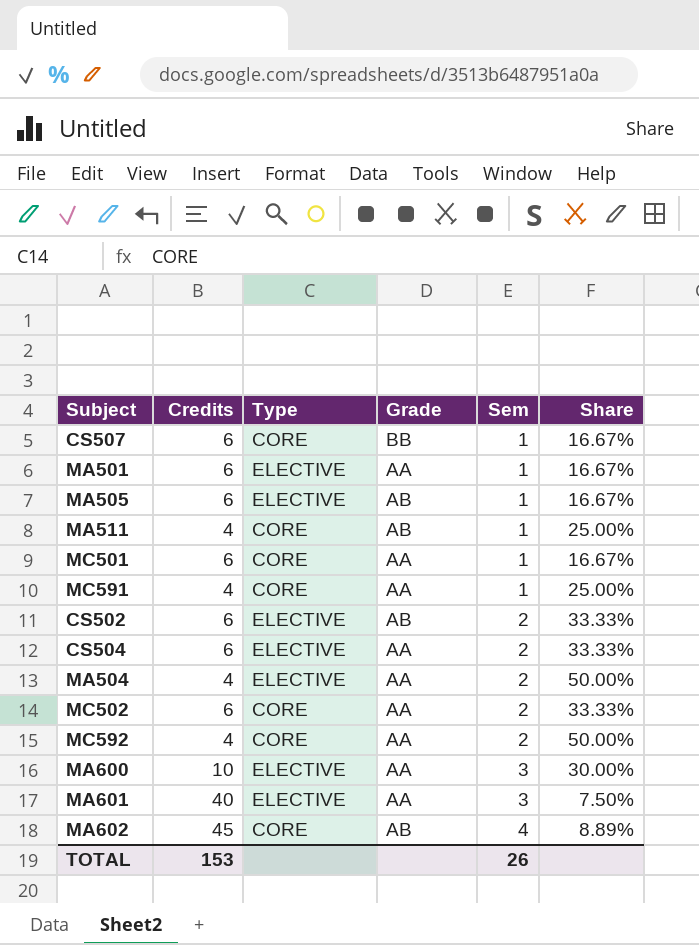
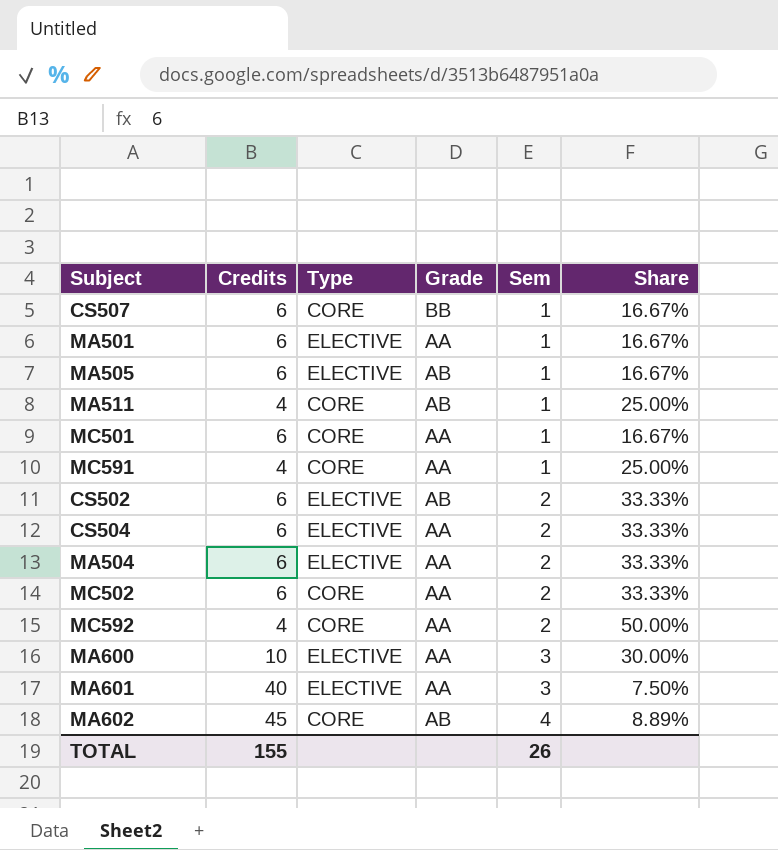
MA504 | Credits: 4 -> 6
MA504 | Share: 50.00% -> 33.33%
TOTAL | Credits: 153 -> 155

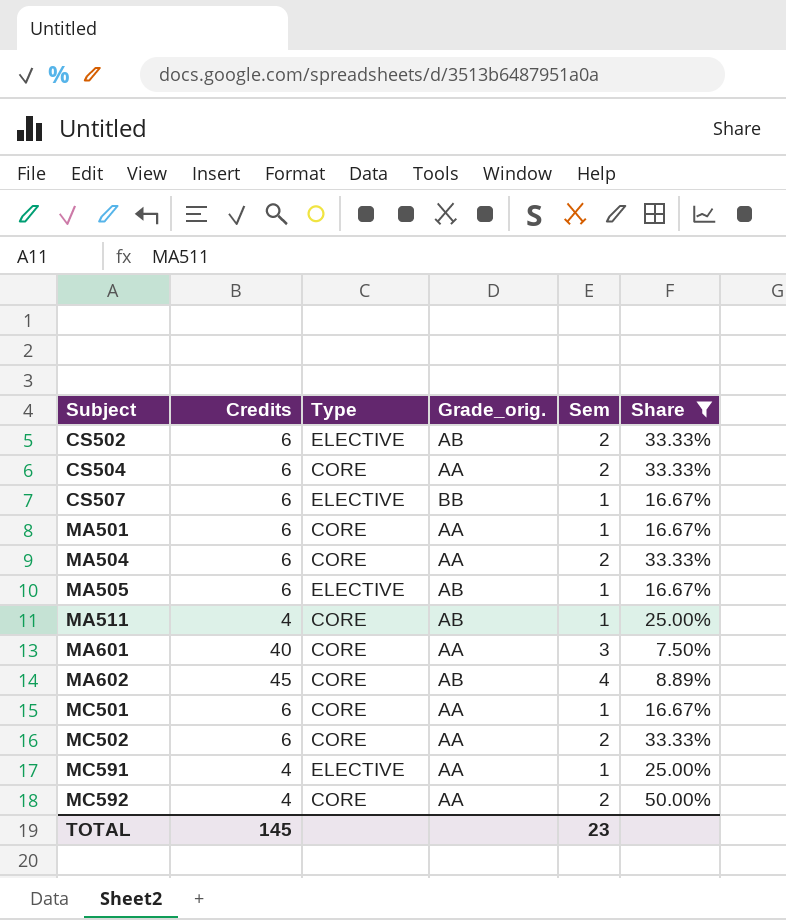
filter: none -> Share != 30.00%
row order: Sem ascending -> Subject ascending
column name: Grade -> Grade_orig.
CS504 | Type: ELECTIVE -> CORE
CS507 | Type: CORE -> ELECTIVE
MA501 | Type: ELECTIVE -> CORE
MA504 | Type: ELECTIVE -> CORE
MA601 | Type: ELECTIVE -> CORE
MC591 | Type: CORE -> ELECTIVE
TOTAL | Credits: 155 -> 145
TOTAL | Sem: 26 -> 23

